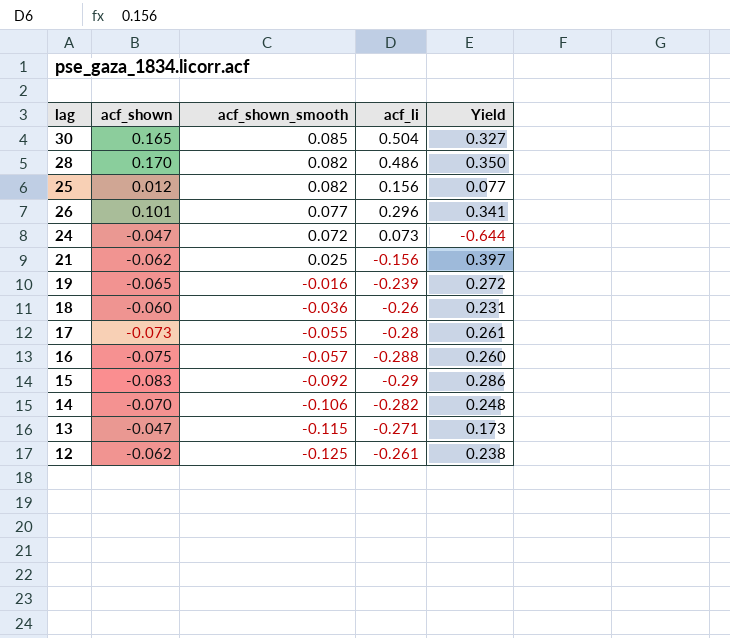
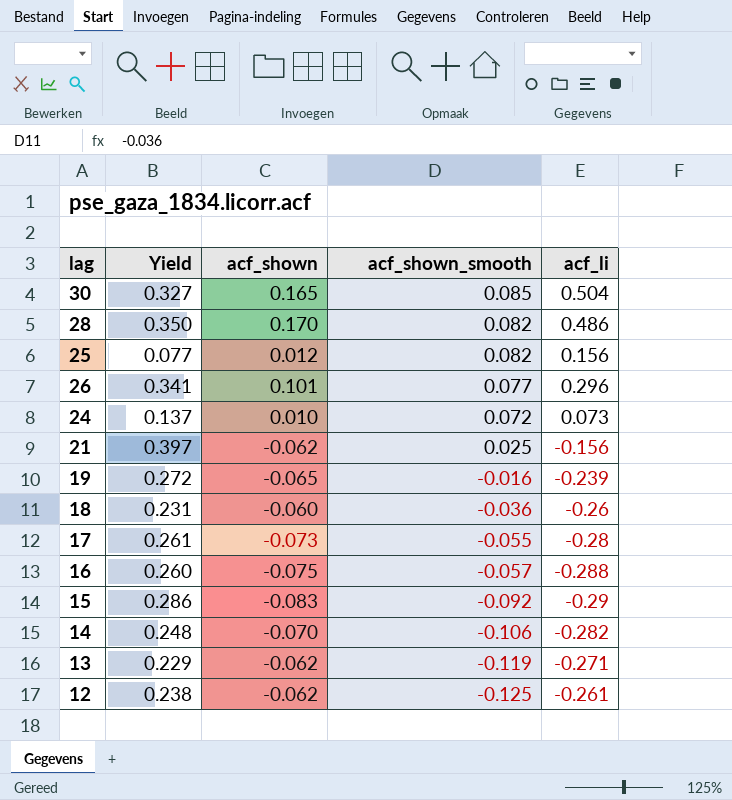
column Yield | position: 5 -> 2
24 | Yield: -0.644 -> 0.137
24 | acf_shown: -0.047 -> 0.010
13 | Yield: 0.173 -> 0.229
13 | acf_shown: -0.047 -> -0.062
13 | acf_shown_smooth: -0.115 -> -0.119

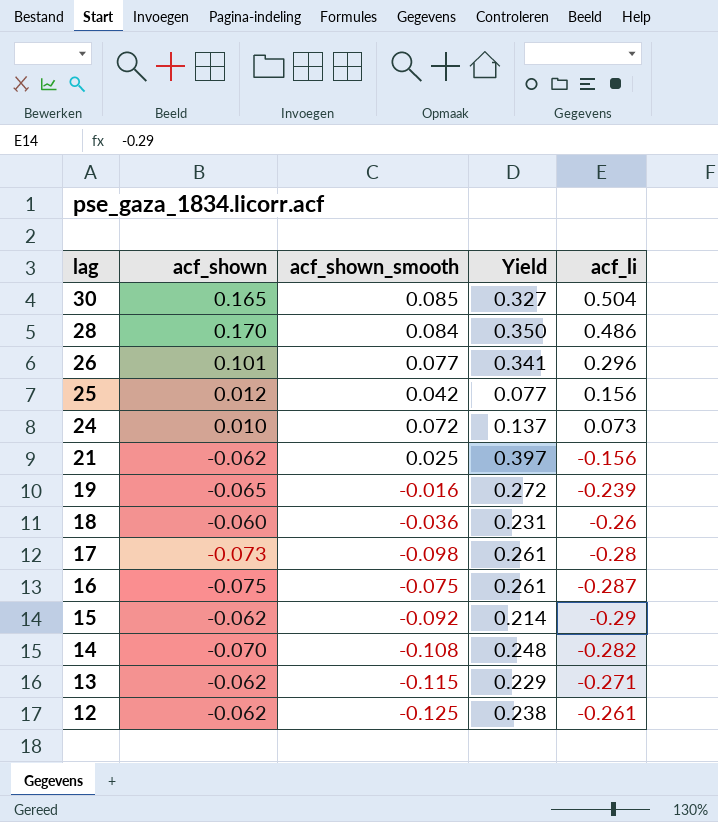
row order: acf_shown_smooth descending -> lag descending
column Yield | position: 2 -> 4
28 | acf_shown_smooth: 0.082 -> 0.084
25 | acf_shown_smooth: 0.082 -> 0.042
17 | acf_shown_smooth: -0.055 -> -0.098
16 | acf_shown_smooth: -0.057 -> -0.075
16 | Yield: 0.260 -> 0.261
16 | acf_li: -0.288 -> -0.287
15 | acf_shown: -0.083 -> -0.062
15 | Yield: 0.286 -> 0.214
14 | acf_shown_smooth: -0.106 -> -0.108
13 | acf_shown_smooth: -0.119 -> -0.115

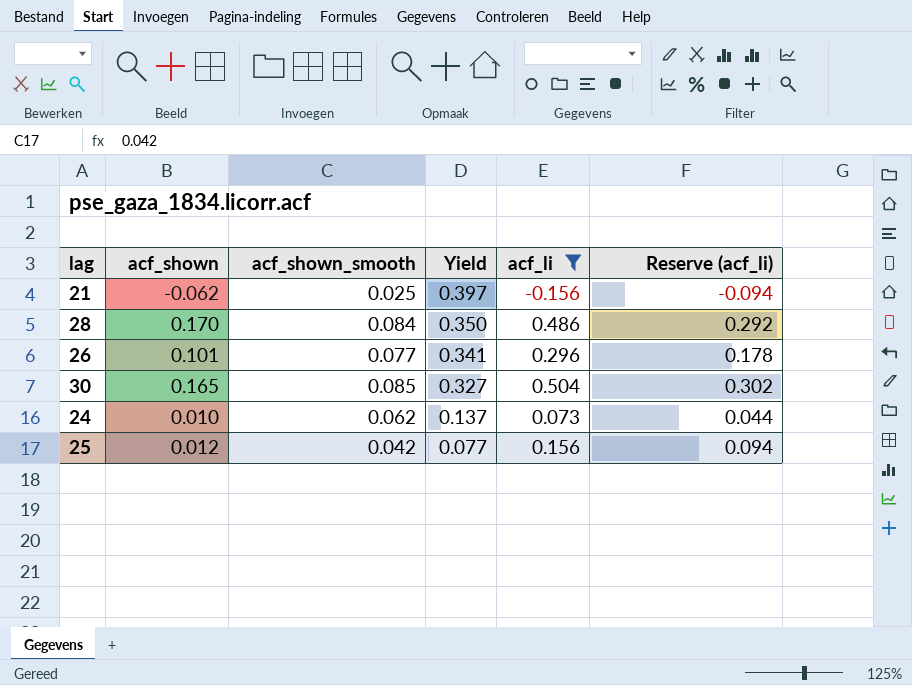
filter: none -> acf_li >= -0.156
row order: lag descending -> Yield descending
column Reserve (acf_li) | formula: none -> [acf_li] * 0.6
24 | acf_shown_smooth: 0.072 -> 0.062

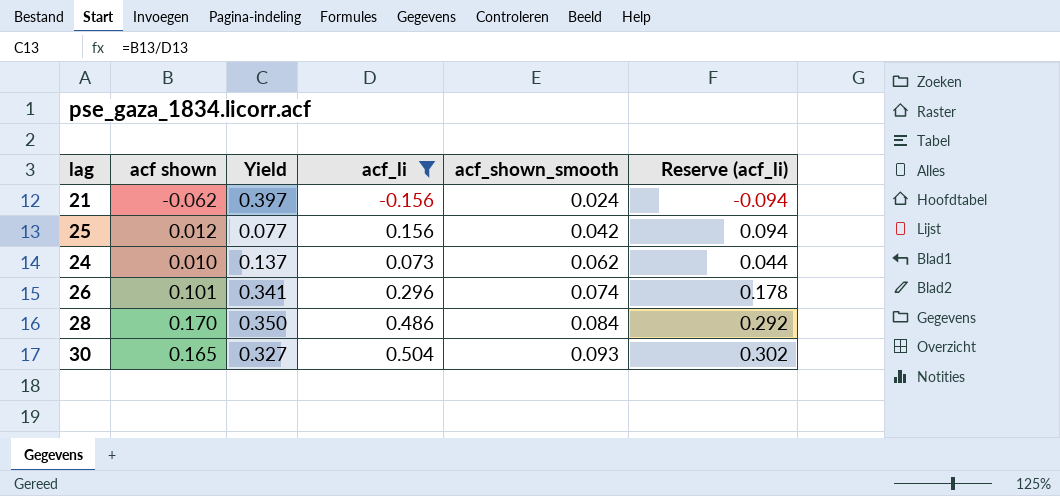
row order: Yield descending -> acf_shown_smooth ascending
column name: acf_shown -> acf shown
column acf_shown_smooth | position: 3 -> 5
21 | acf_shown_smooth: 0.025 -> 0.024
26 | acf_shown_smooth: 0.077 -> 0.074
30 | acf_shown_smooth: 0.085 -> 0.093

